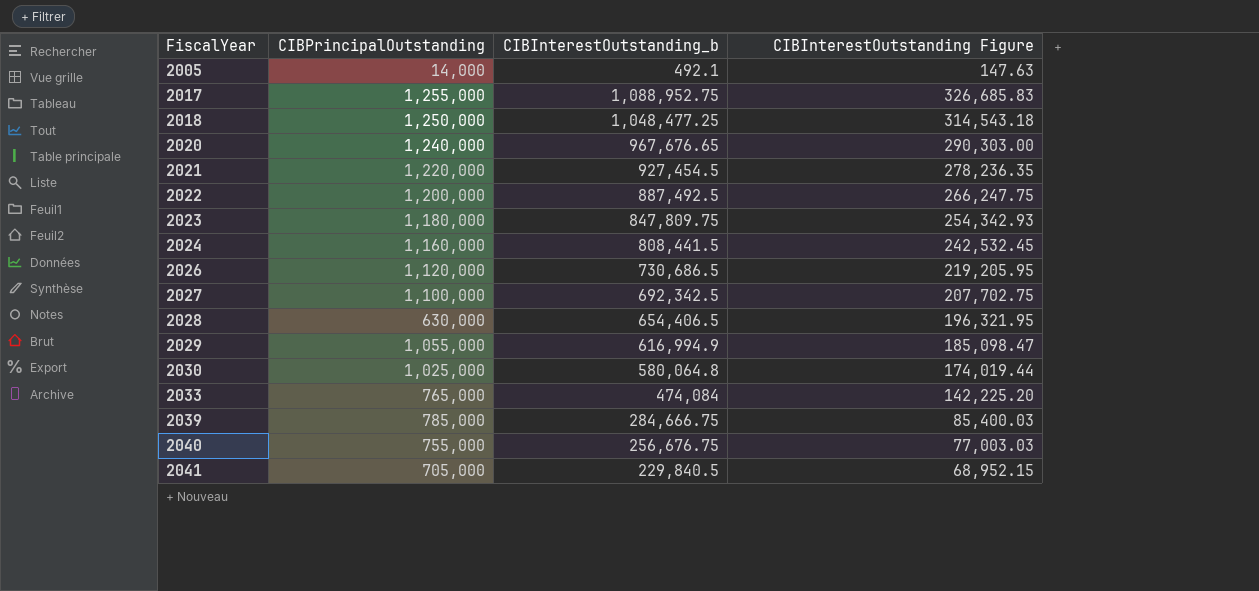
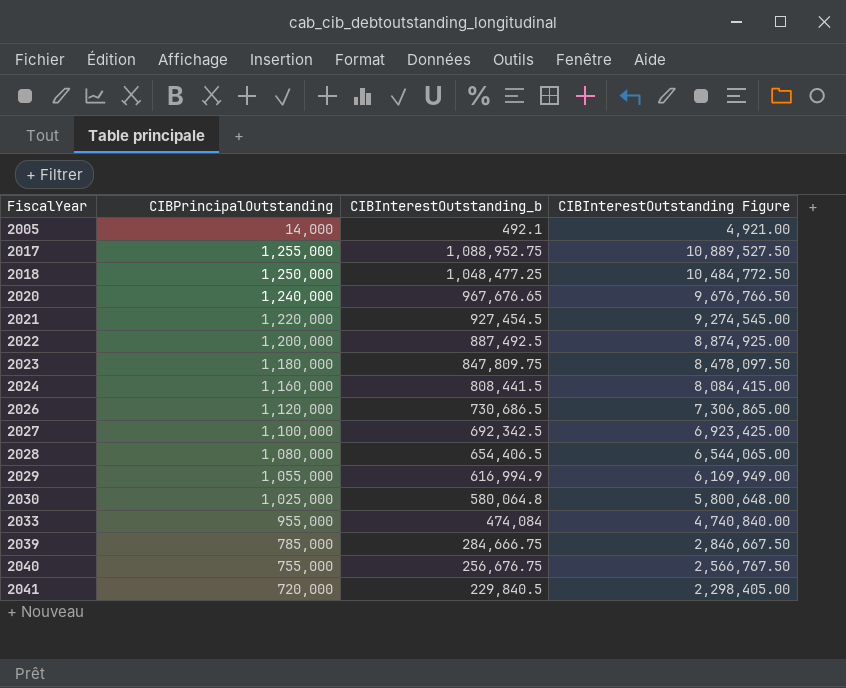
column CIBInterestOutstanding Figure | formula: [CIBInterestOutstanding_b] * 0.3 -> [CIBInterestOutstanding_b] * 10
2028 | CIBPrincipalOutstanding: 630,000 -> 1,080,000
2033 | CIBPrincipalOutstanding: 765,000 -> 955,000
2041 | CIBPrincipalOutstanding: 705,000 -> 720,000

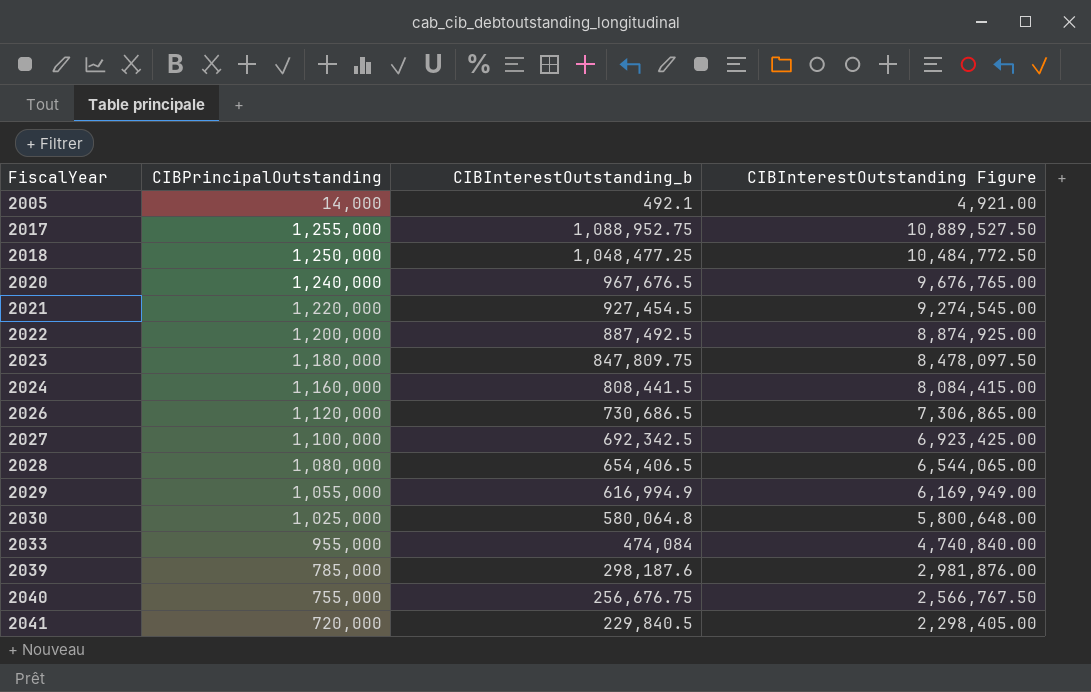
2020 | CIBInterestOutstanding_b: 967,676.65 -> 967,676.5
2020 | CIBInterestOutstanding Figure: 9,676,766.50 -> 9,676,765.00
2039 | CIBInterestOutstanding_b: 284,666.75 -> 298,187.6
2039 | CIBInterestOutstanding Figure: 2,846,667.50 -> 2,981,876.00

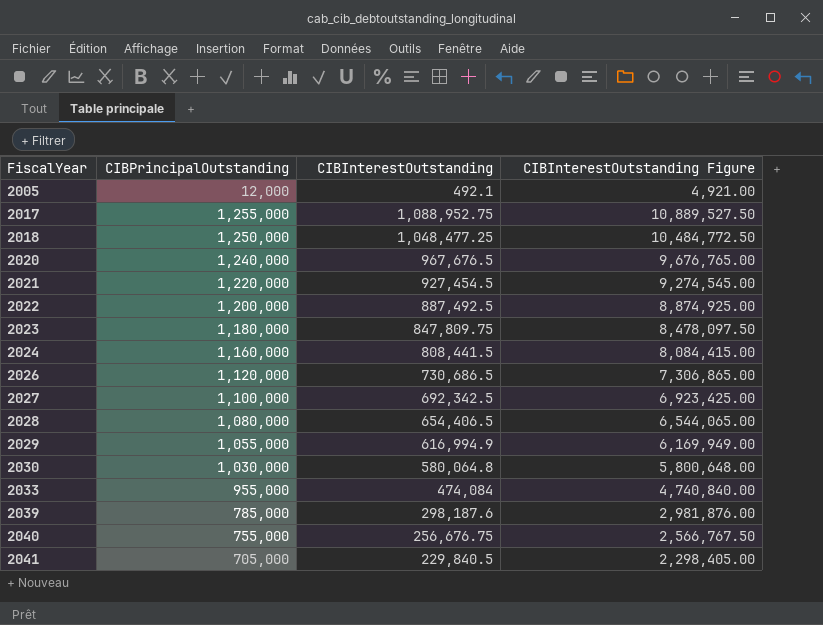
column name: CIBInterestOutstanding_b -> CIBInterestOutstanding
2005 | CIBPrincipalOutstanding: 14,000 -> 12,000
2030 | CIBPrincipalOutstanding: 1,025,000 -> 1,030,000
2041 | CIBPrincipalOutstanding: 720,000 -> 705,000

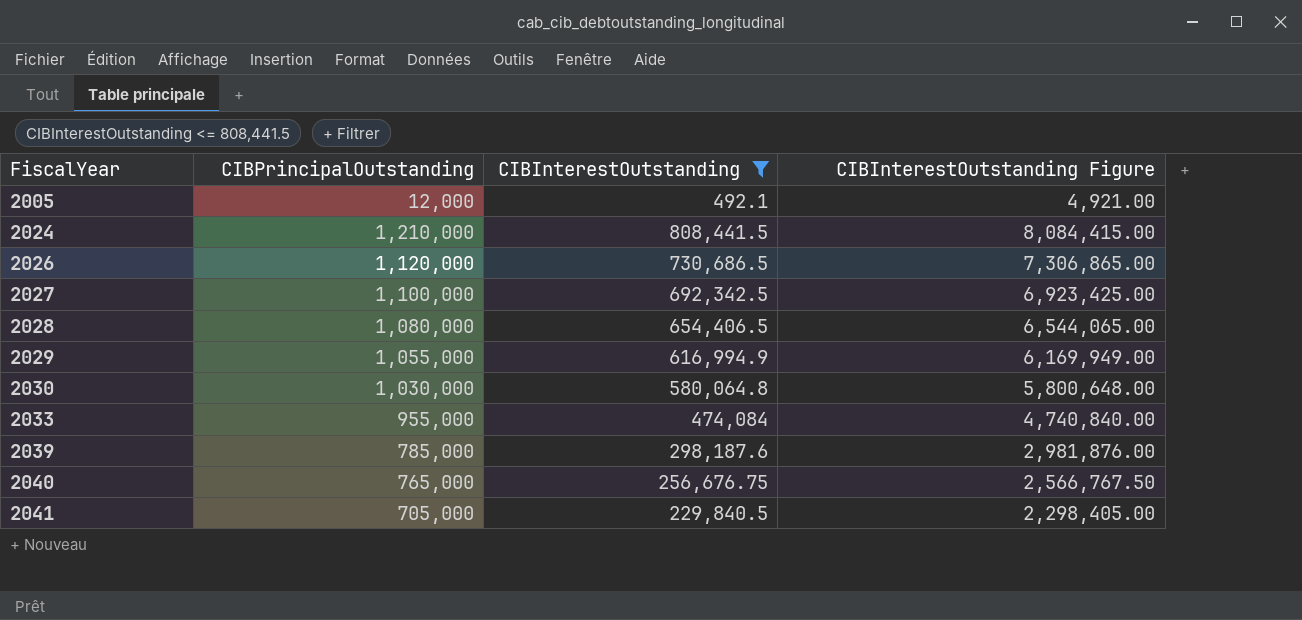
filter: none -> CIBInterestOutstanding <= 808,441.5
2024 | CIBPrincipalOutstanding: 1,160,000 -> 1,210,000
2040 | CIBPrincipalOutstanding: 755,000 -> 765,000

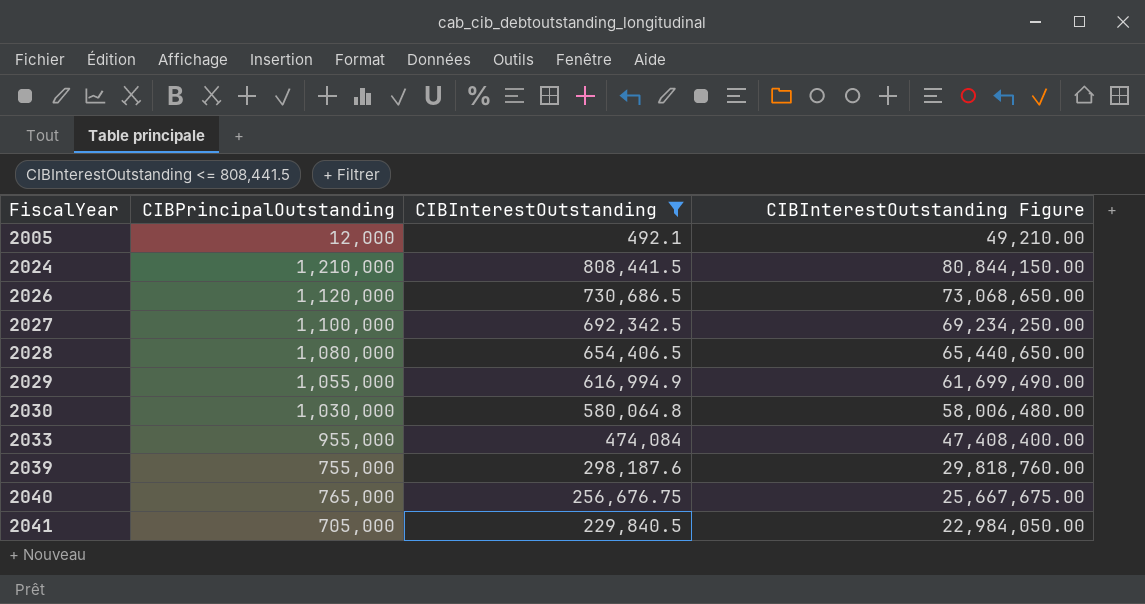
column CIBInterestOutstanding Figure | formula: [CIBInterestOutstanding] * 10 -> [CIBInterestOutstanding] * 100
2039 | CIBPrincipalOutstanding: 785,000 -> 755,000

